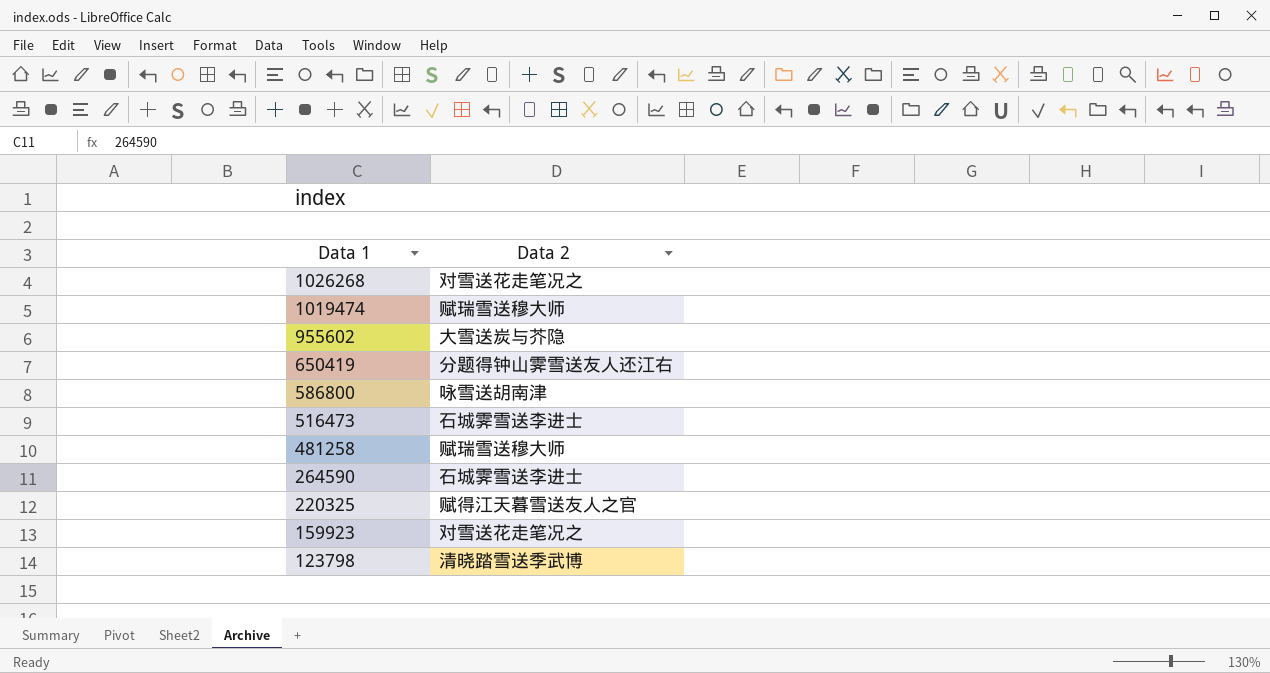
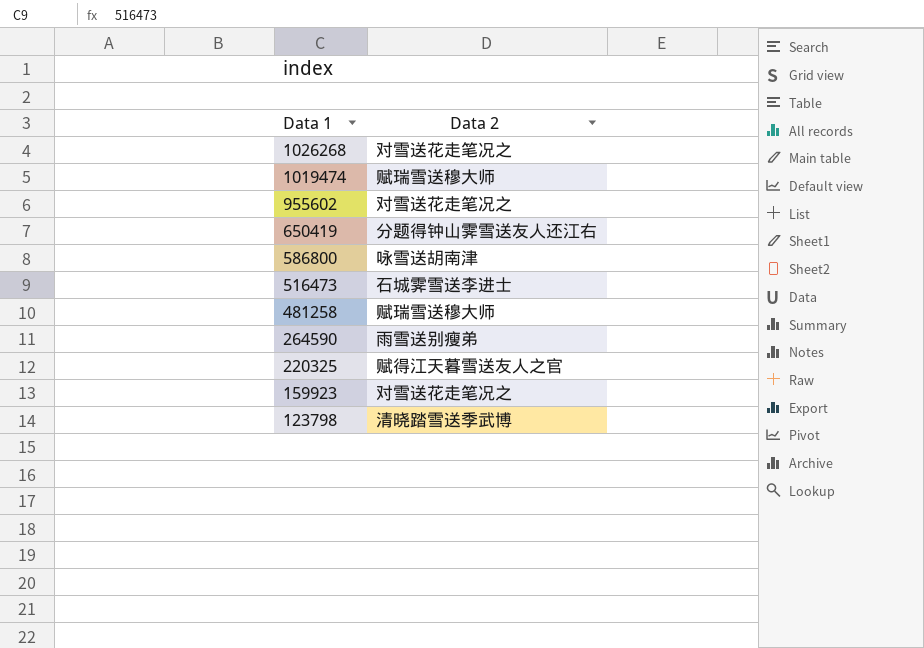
955602 | Data 2: 大雪送炭与芥隐 -> 对雪送花走笔况之
264590 | Data 2: 石城霁雪送李进士 -> 雨雪送别瘦弟

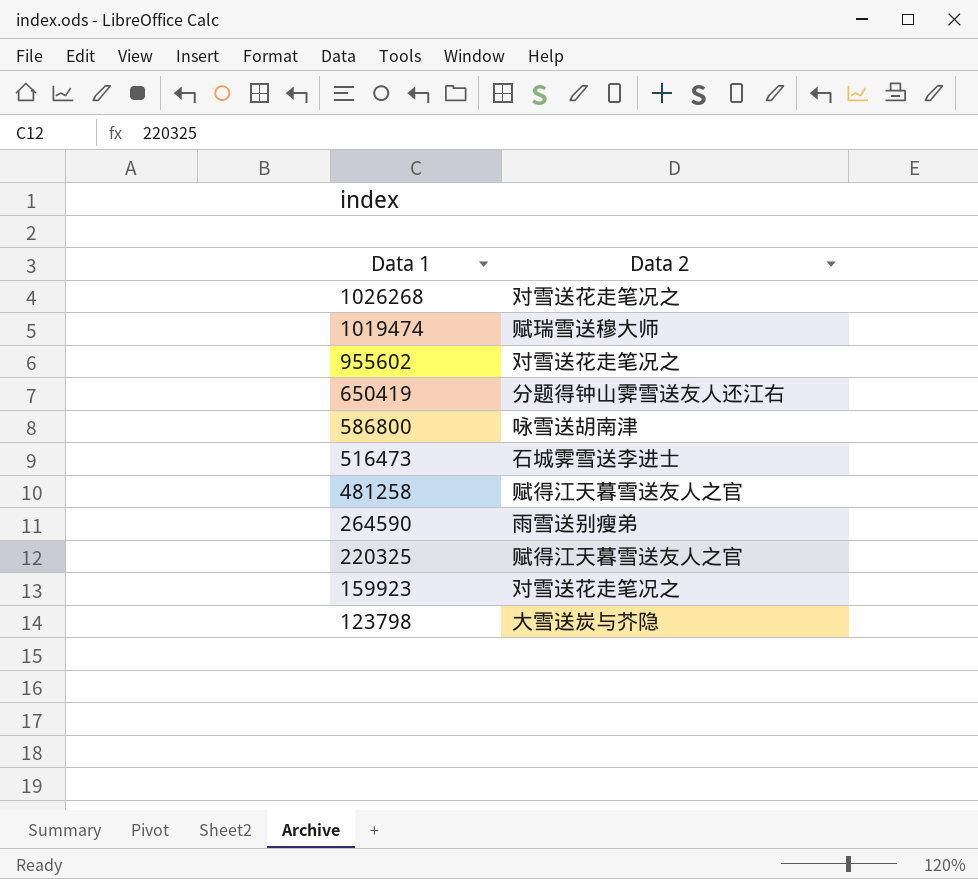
481258 | Data 2: 赋瑞雪送穆大师 -> 赋得江天暮雪送友人之官
123798 | Data 2: 清晓踏雪送季武博 -> 大雪送炭与芥隐

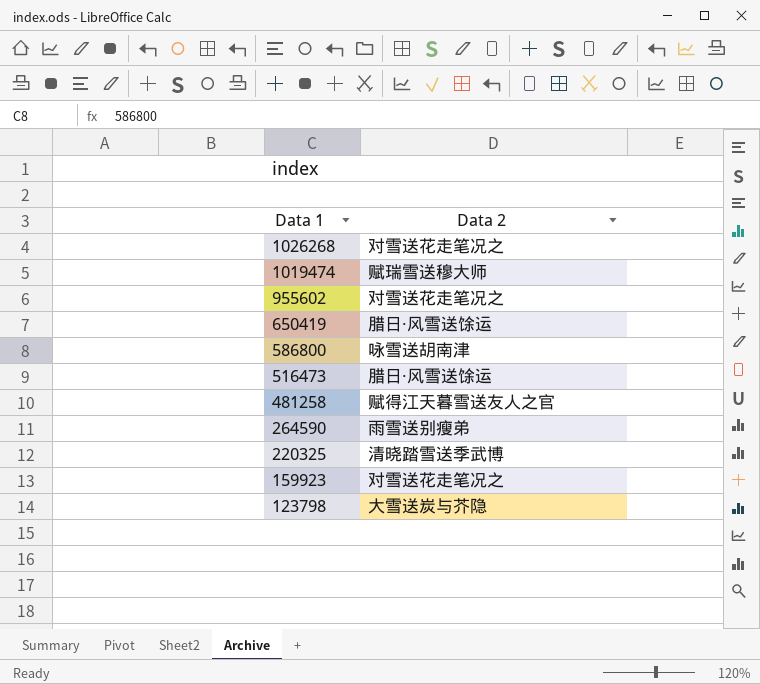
650419 | Data 2: 分题得钟山霁雪送友人还江右 -> 腊日·风雪送馀运
516473 | Data 2: 石城霁雪送李进士 -> 腊日·风雪送馀运
220325 | Data 2: 赋得江天暮雪送友人之官 -> 清晓踏雪送季武博

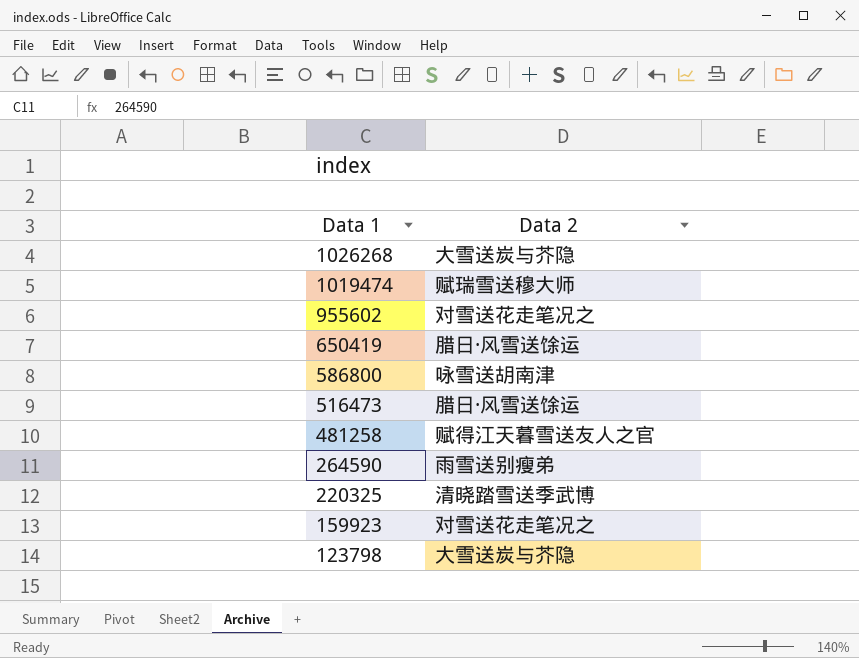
1026268 | Data 2: 对雪送花走笔况之 -> 大雪送炭与芥隐

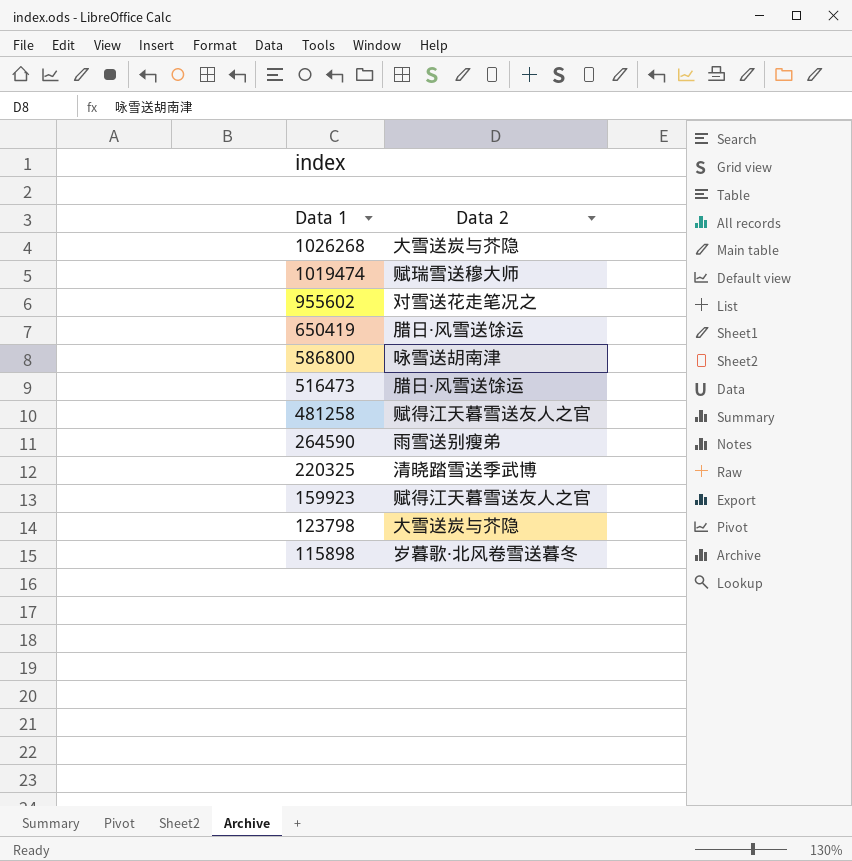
159923 | Data 2: 对雪送花走笔况之 -> 赋得江天暮雪送友人之官
row 115898: none -> 岁暮歌·北风卷雪送暮冬

